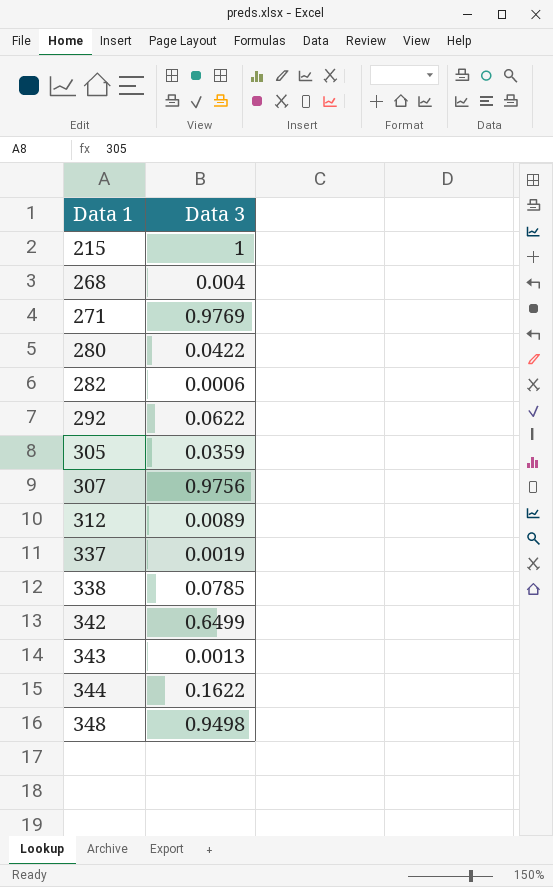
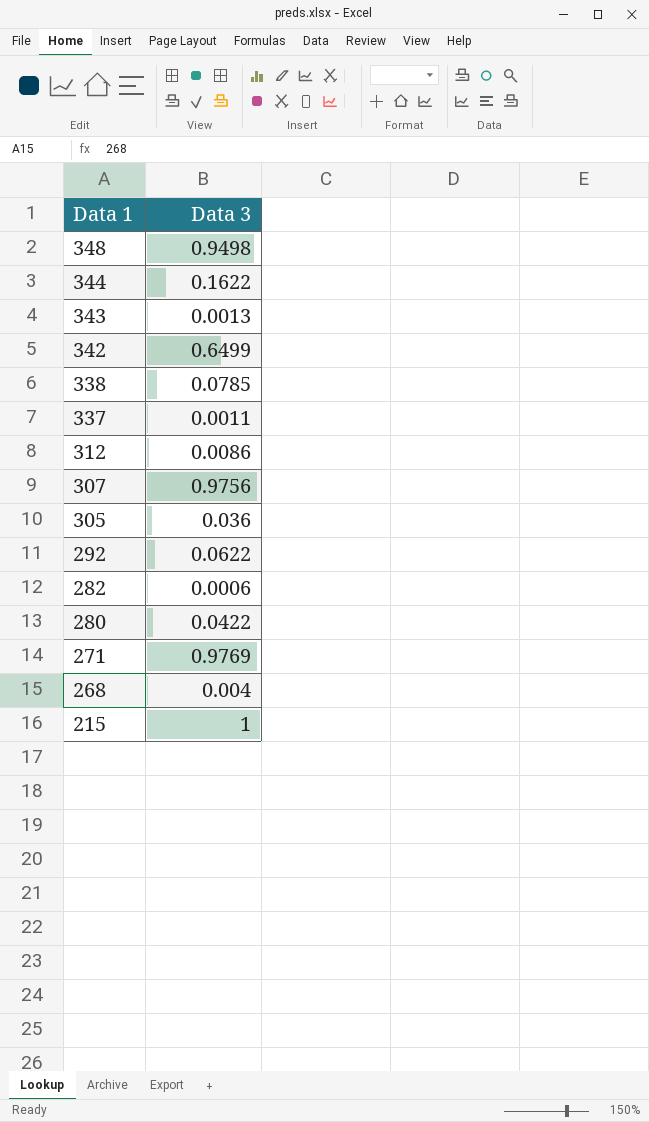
row order: Data 1 ascending -> Data 1 descending
337 | Data 3: 0.0019 -> 0.0011
312 | Data 3: 0.0089 -> 0.0086
305 | Data 3: 0.0359 -> 0.036

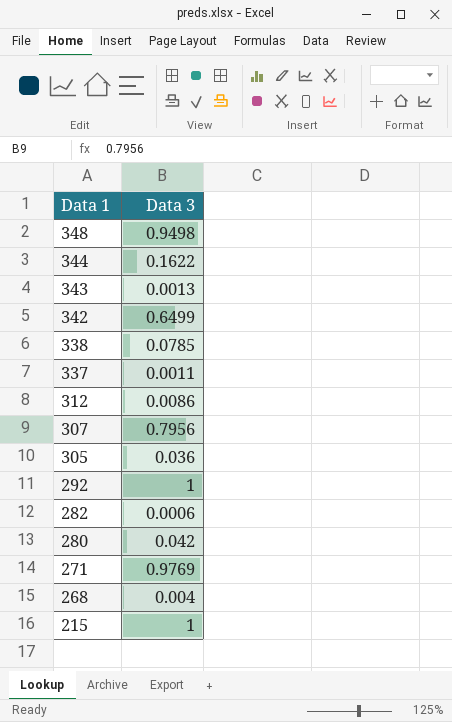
307 | Data 3: 0.9756 -> 0.7956
292 | Data 3: 0.0622 -> 1
280 | Data 3: 0.0422 -> 0.042

